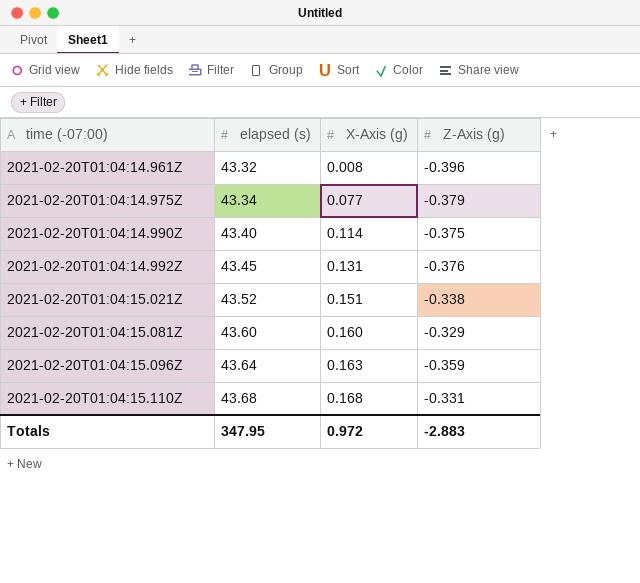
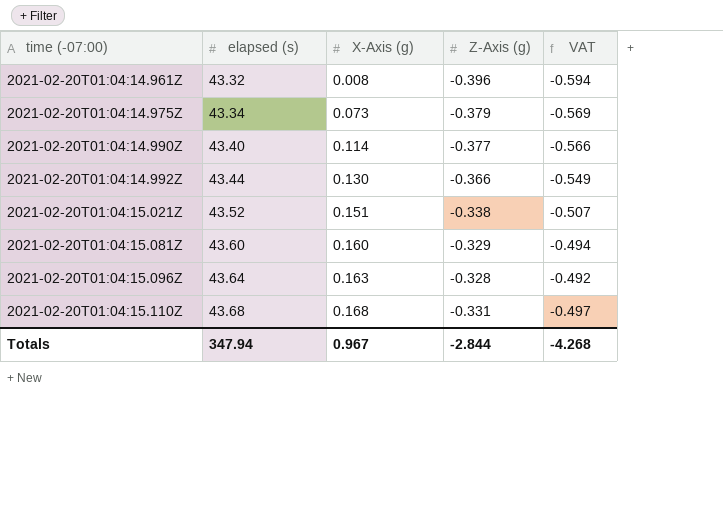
column VAT | formula: none -> [Z-Axis (g)] * 1.5
2021-02-20T01:04:14.975Z | X-Axis (g): 0.077 -> 0.073
2021-02-20T01:04:14.990Z | Z-Axis (g): -0.375 -> -0.377
2021-02-20T01:04:14.992Z | elapsed (s): 43.45 -> 43.44
2021-02-20T01:04:14.992Z | X-Axis (g): 0.131 -> 0.130
2021-02-20T01:04:14.992Z | Z-Axis (g): -0.376 -> -0.366
2021-02-20T01:04:15.096Z | Z-Axis (g): -0.359 -> -0.328
Totals | elapsed (s): 347.95 -> 347.94
Totals | X-Axis (g): 0.972 -> 0.967
Totals | Z-Axis (g): -2.883 -> -2.844

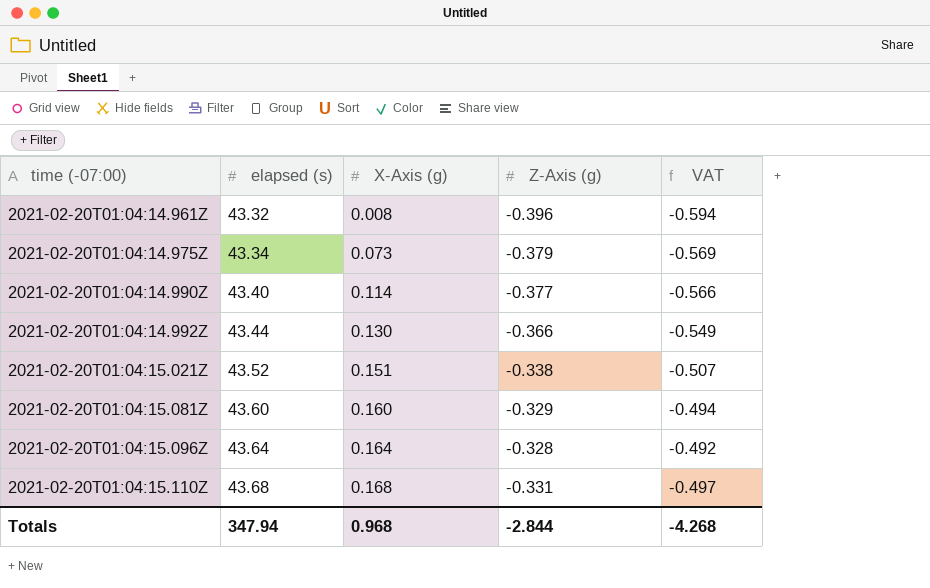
2021-02-20T01:04:15.096Z | X-Axis (g): 0.163 -> 0.164
Totals | X-Axis (g): 0.967 -> 0.968

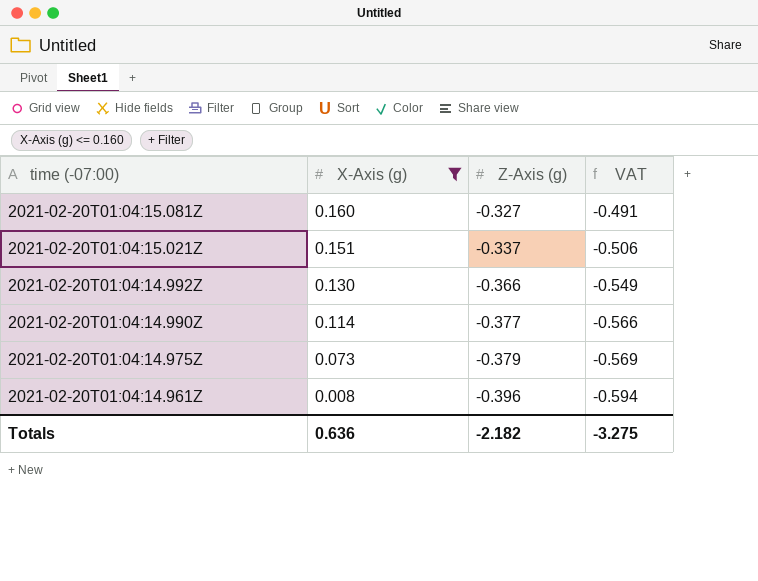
filter: none -> X-Axis (g) <= 0.160
row order: time (-07:00) ascending -> time (-07:00) descending
column elapsed (s) | position: 2 -> none
2021-02-20T01:04:15.081Z | Z-Axis (g): -0.329 -> -0.327
2021-02-20T01:04:15.081Z | VAT: -0.494 -> -0.491
2021-02-20T01:04:15.021Z | Z-Axis (g): -0.338 -> -0.337
2021-02-20T01:04:15.021Z | VAT: -0.507 -> -0.506
Totals | X-Axis (g): 0.968 -> 0.636
Totals | Z-Axis (g): -2.844 -> -2.182
Totals | VAT: -4.268 -> -3.275

